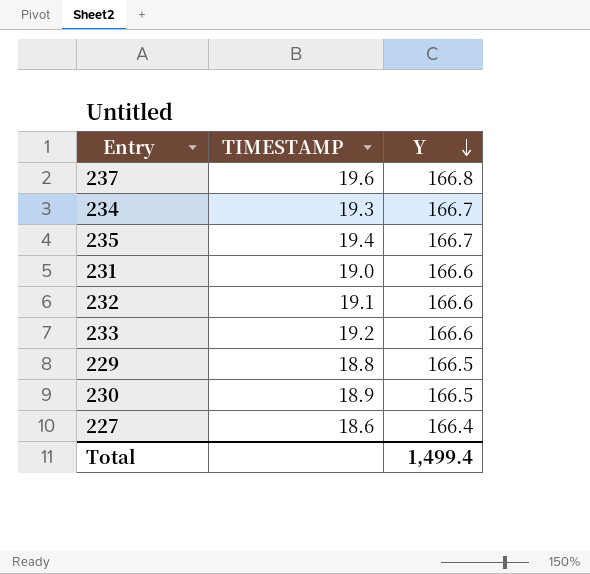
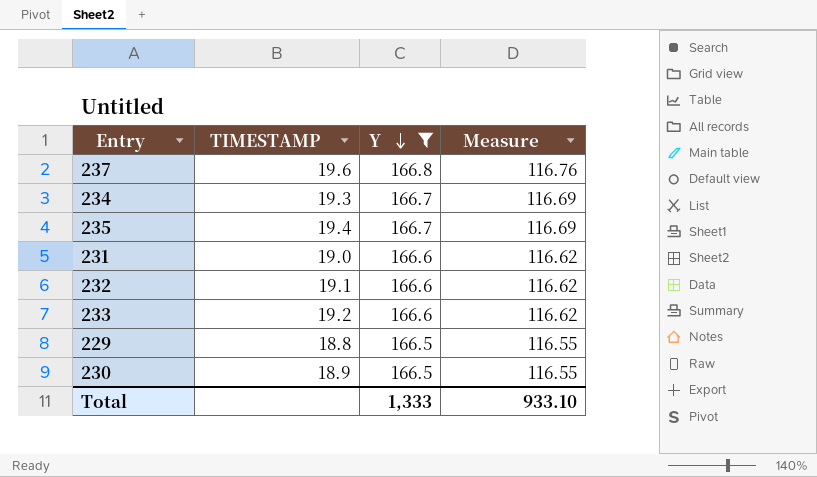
filter: none -> Y != 166.4
column Measure | formula: none -> [Y] * 0.7
Total | Y: 1,499.4 -> 1,333

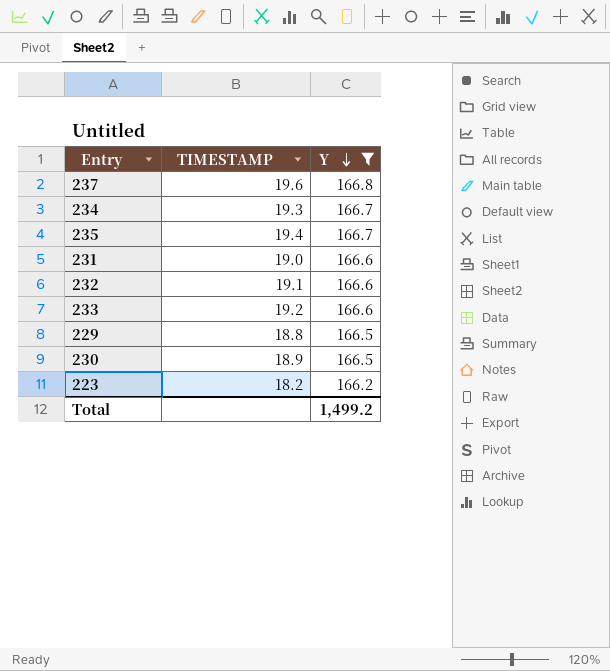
column Measure | formula: [Y] * 0.7 -> none
row 223: none -> 18.2 | 166.2
Total | Y: 1,333 -> 1,499.2

